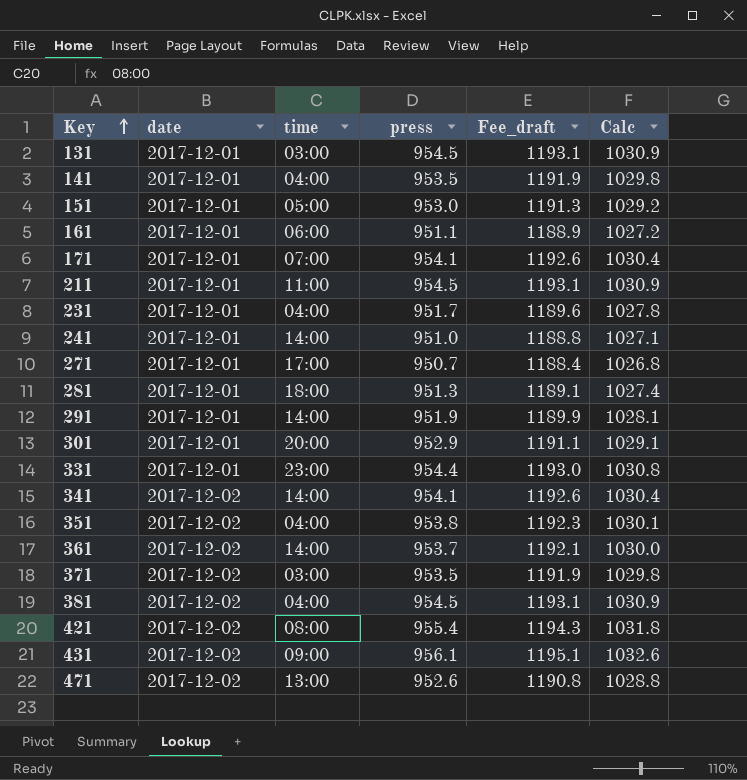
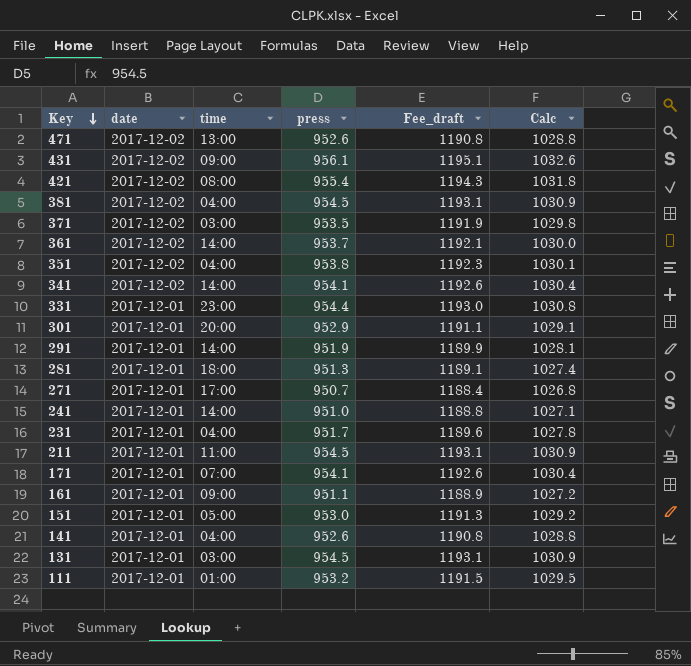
row order: Key ascending -> Key descending
161 | time: 06:00 -> 09:00
141 | press: 953.5 -> 952.6
141 | Fee_draft: 1191.9 -> 1190.8
141 | Calc: 1029.8 -> 1028.8
row 111: none -> 2017-12-01 | 01:00 | 953.2 | 1191.5 | 1029.5

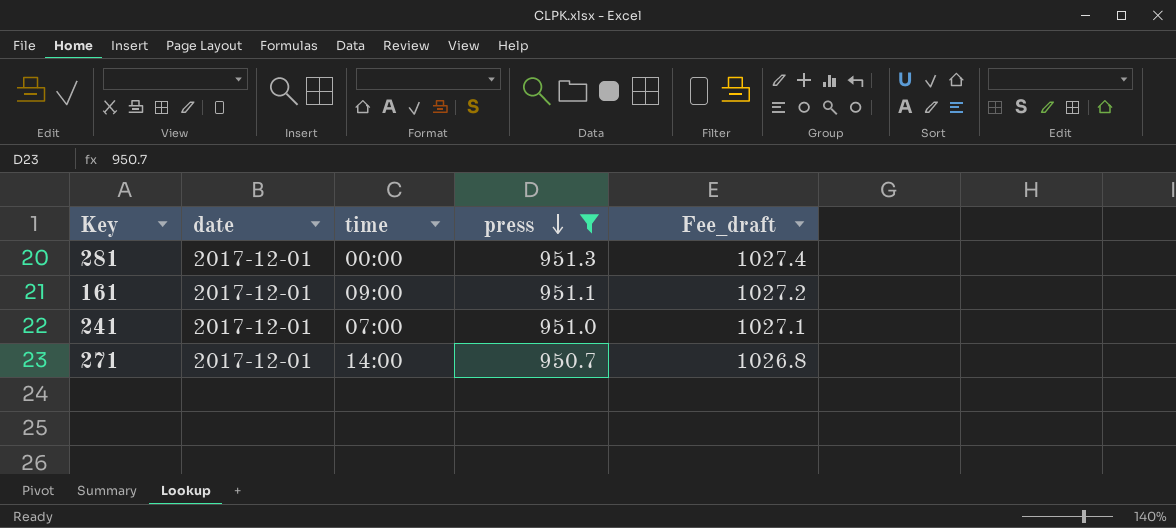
filter: none -> press <= 951.3
row order: Key descending -> press descending
column Calc | formula: [press] * 1.08 -> none
column Fee_draft | formula: [press] * 1.25 -> [press] * 1.08
281 | time: 18:00 -> 00:00
241 | time: 14:00 -> 07:00
271 | time: 17:00 -> 14:00

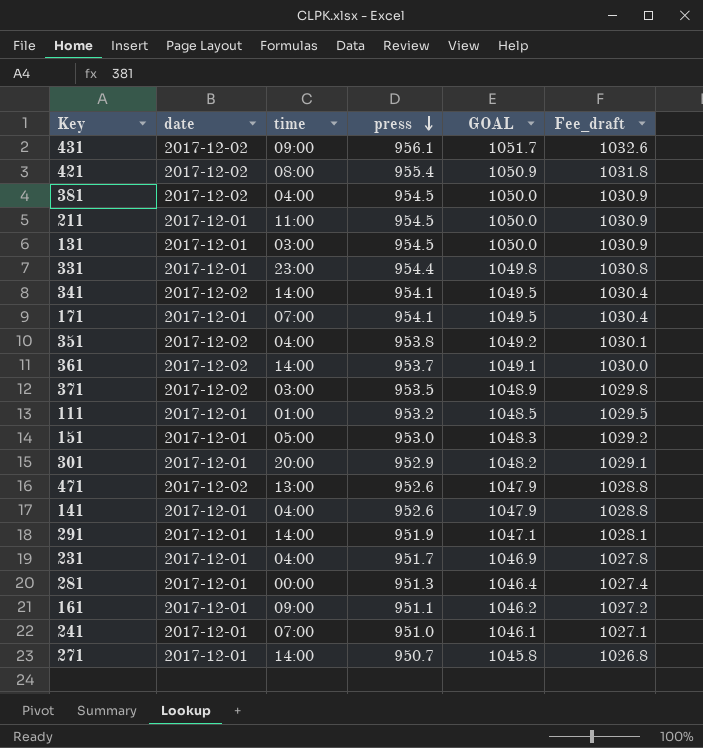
filter: press <= 951.3 -> none
column GOAL | formula: none -> [press] * 1.1

